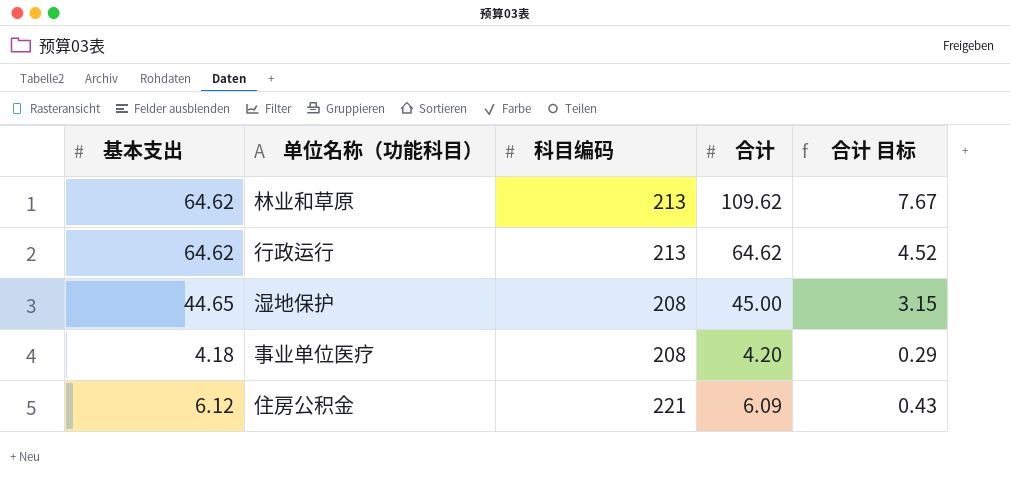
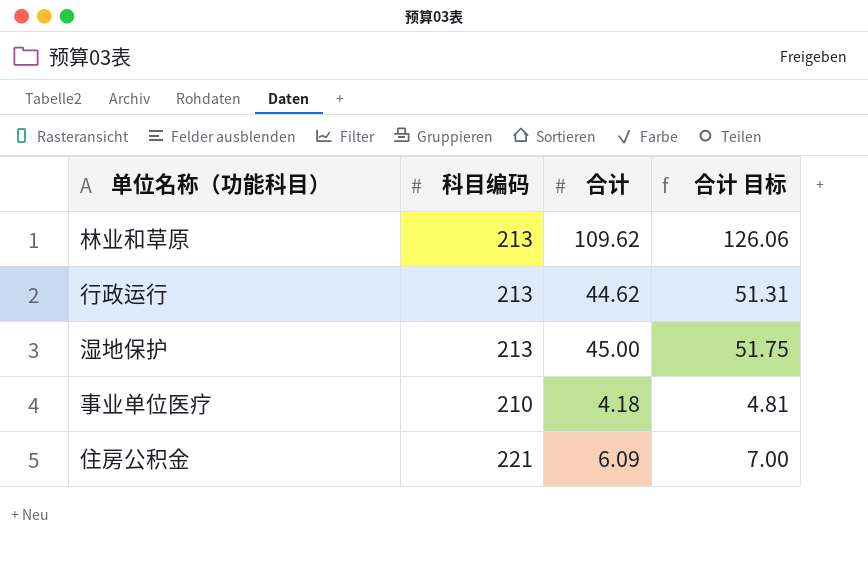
column 基本支出 | position: 1 -> none
column 合计 目标 | formula: [合计] * 0.07 -> [合计] * 1.15
行政运行 | 合计: 64.62 -> 44.62
湿地保护 | 科目编码: 208 -> 213
事业单位医疗 | 科目编码: 208 -> 210
事业单位医疗 | 合计: 4.20 -> 4.18

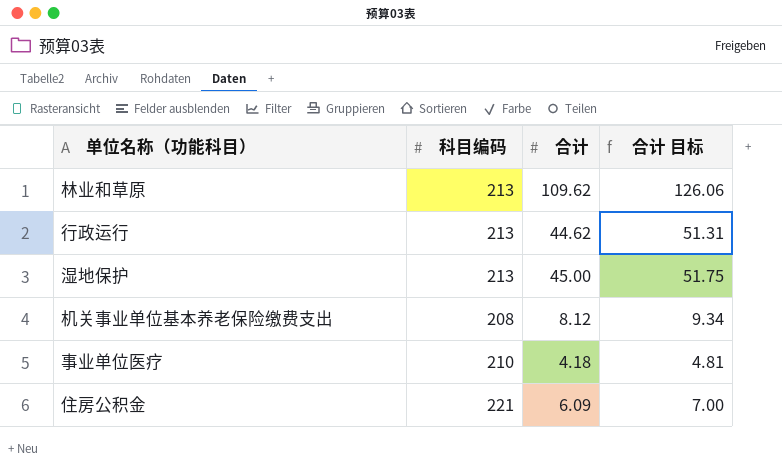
row 机关事业单位基本养老保险缴费支出: none -> 208 | 8.12 | 9.34

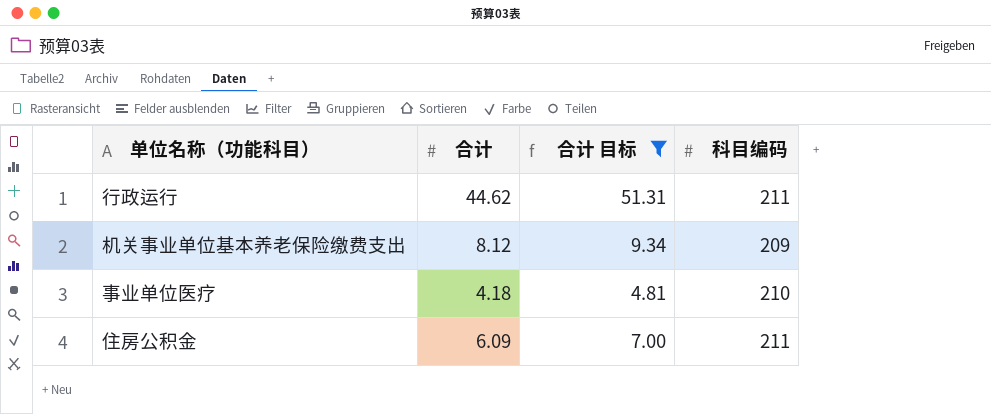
filter: none -> 合计 目标 <= 51.31
column 科目编码 | position: 2 -> 4
行政运行 | 科目编码: 213 -> 211
机关事业单位基本养老保险缴费支出 | 科目编码: 208 -> 209
住房公积金 | 科目编码: 221 -> 211

